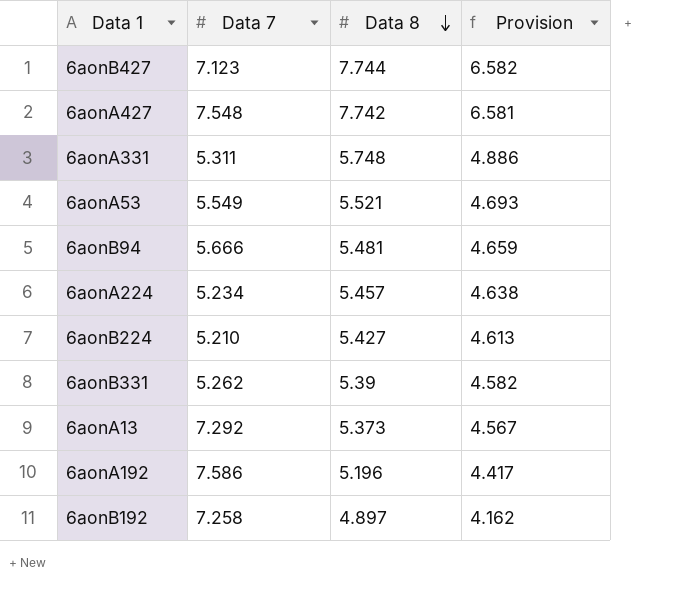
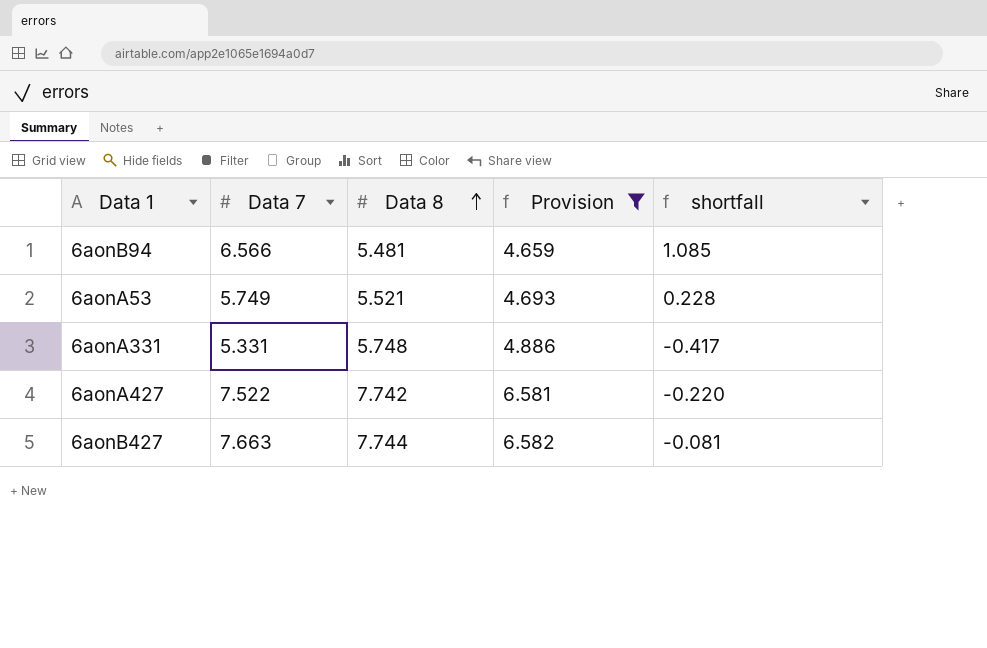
filter: none -> Provision >= 4.659
row order: Data 8 descending -> Data 8 ascending
column shortfall | formula: none -> [Data 7] - [Data 8]
6aonB94 | Data 7: 5.666 -> 6.566
6aonA53 | Data 7: 5.549 -> 5.749
6aonA331 | Data 7: 5.311 -> 5.331
6aonA427 | Data 7: 7.548 -> 7.522
6aonB427 | Data 7: 7.123 -> 7.663

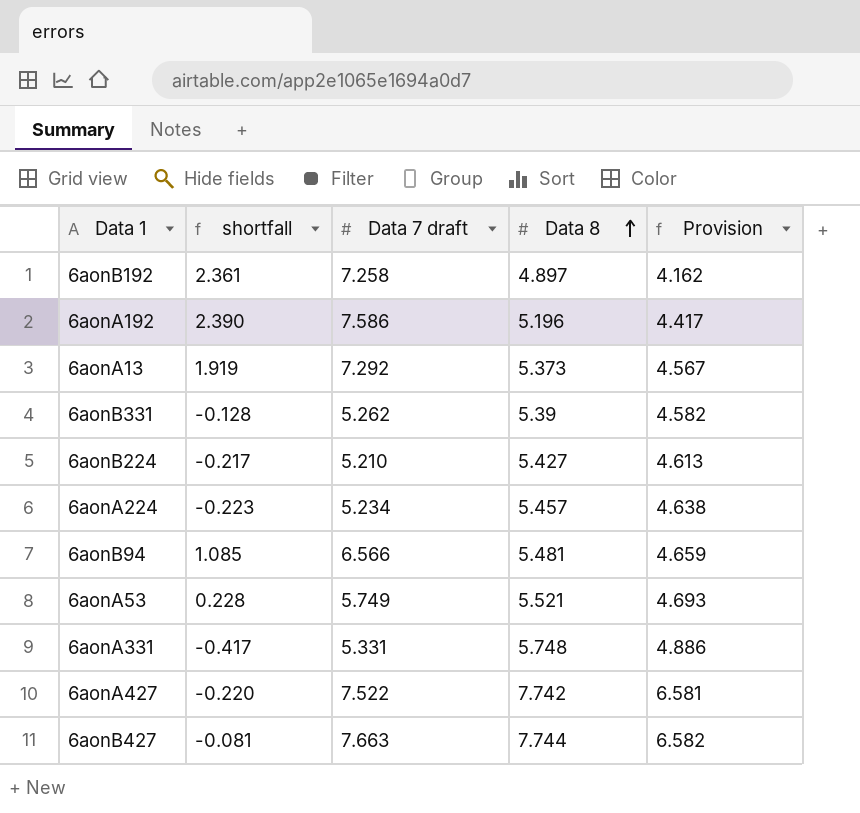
filter: Provision >= 4.659 -> none
column shortfall | position: 5 -> 2
column name: Data 7 -> Data 7 draft

